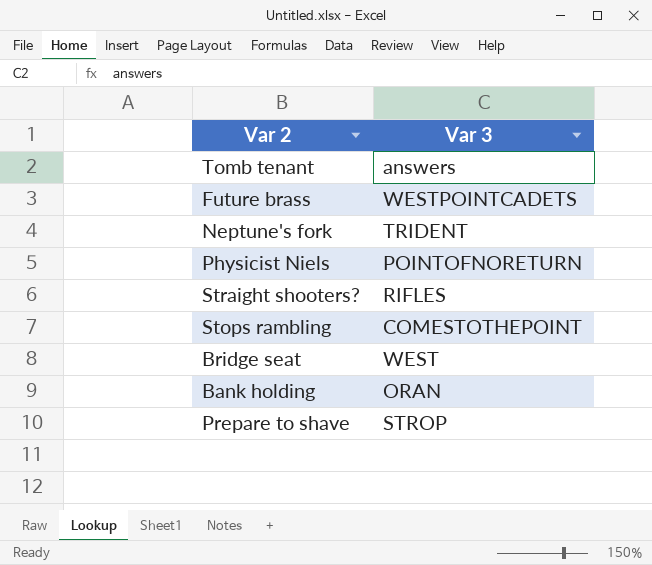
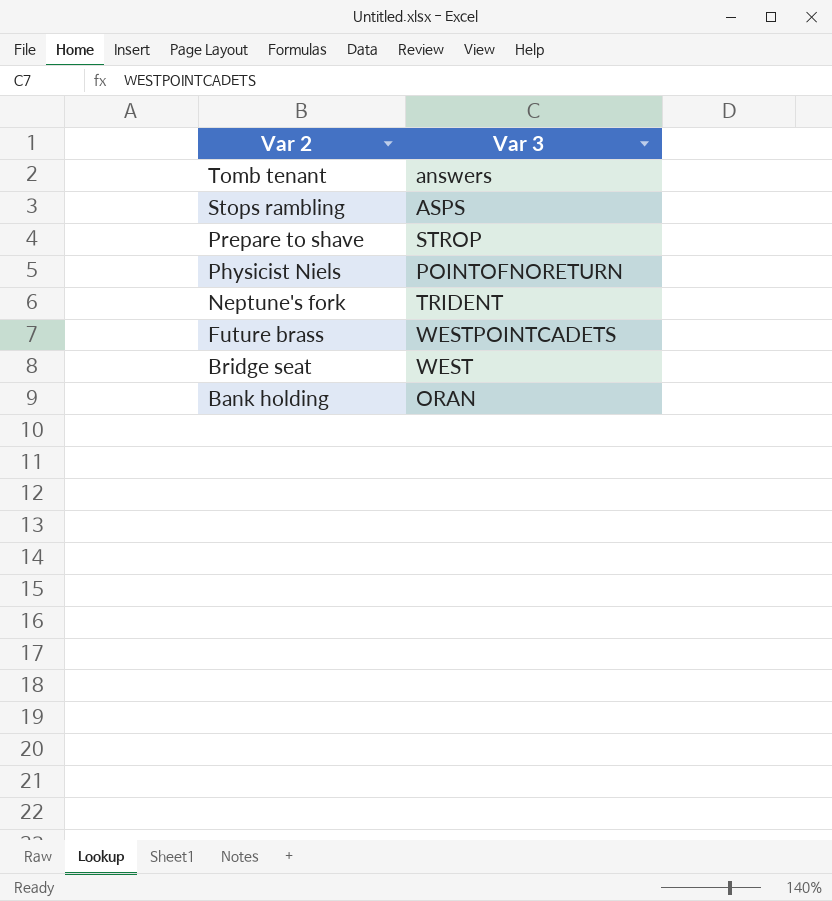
row order: none -> Var 2 descending
row Straight shooters?: RIFLES -> none
Stops rambling | Var 3: COMESTOTHEPOINT -> ASPS

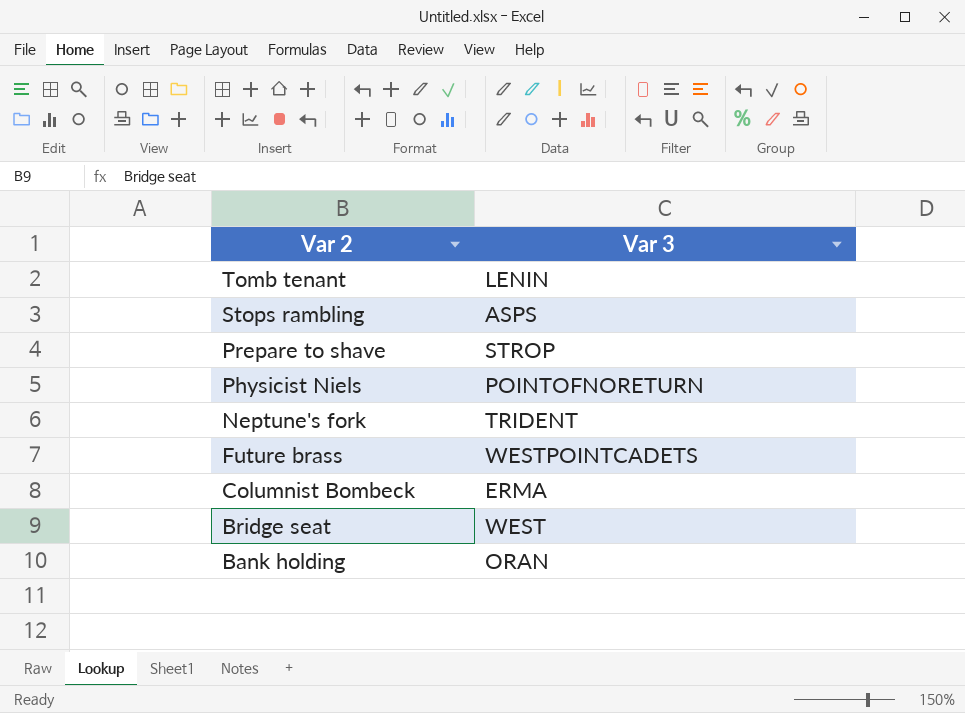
Tomb tenant | Var 3: answers -> LENIN
row Columnist Bombeck: none -> ERMA

